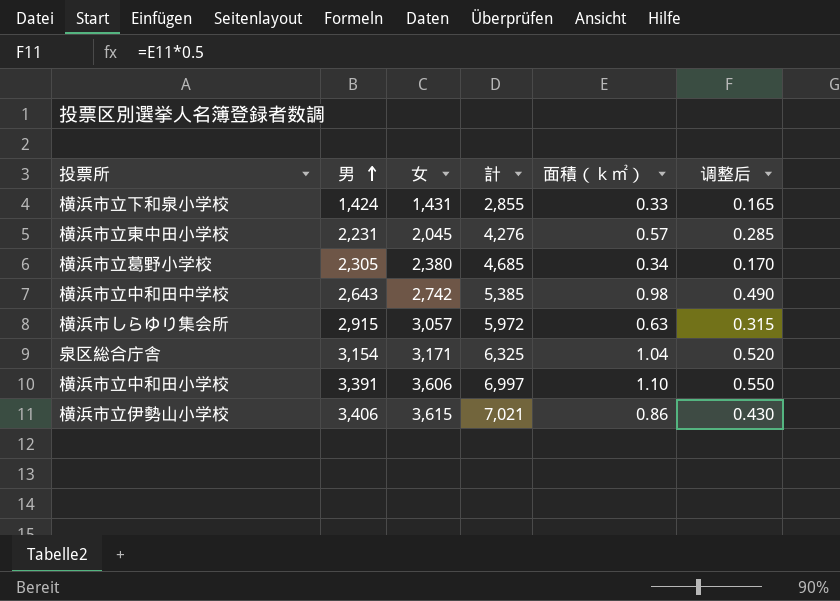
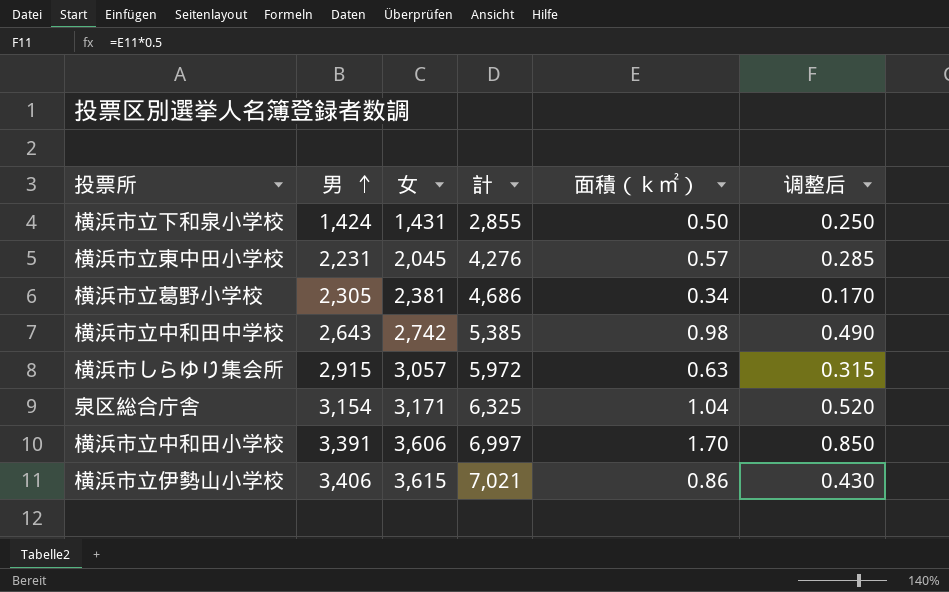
横浜市立下和泉小学校 | 面積（ｋ㎡）: 0.33 -> 0.50
横浜市立下和泉小学校 | 调整后: 0.165 -> 0.250
横浜市立葛野小学校 | 女: 2,380 -> 2,381
横浜市立葛野小学校 | 計: 4,685 -> 4,686
横浜市立中和田小学校 | 面積（ｋ㎡）: 1.10 -> 1.70
横浜市立中和田小学校 | 调整后: 0.550 -> 0.850

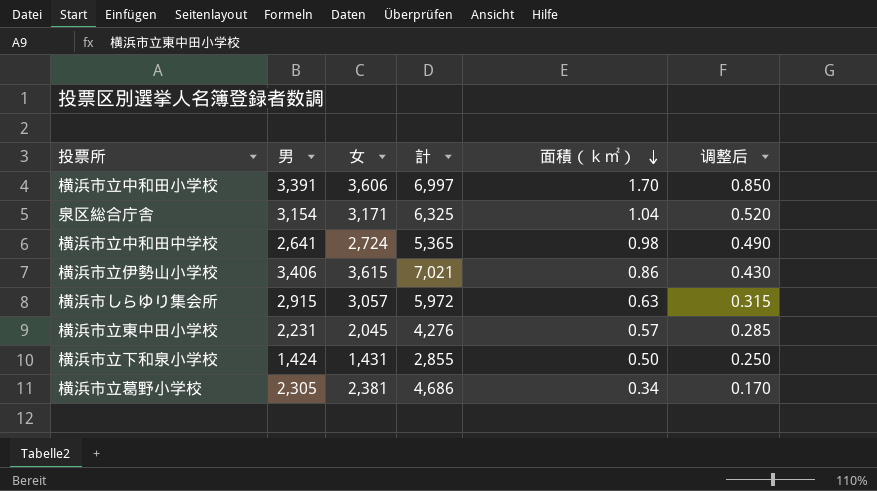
row order: 男 ascending -> 面積（ｋ㎡） descending
横浜市立中和田中学校 | 男: 2,643 -> 2,641
横浜市立中和田中学校 | 女: 2,742 -> 2,724
横浜市立中和田中学校 | 計: 5,385 -> 5,365

